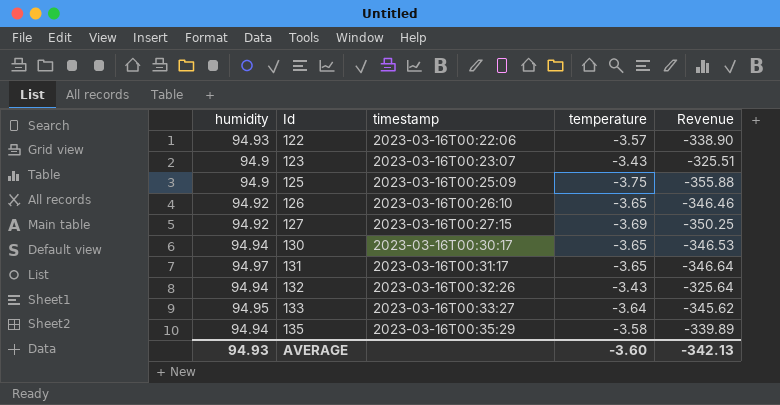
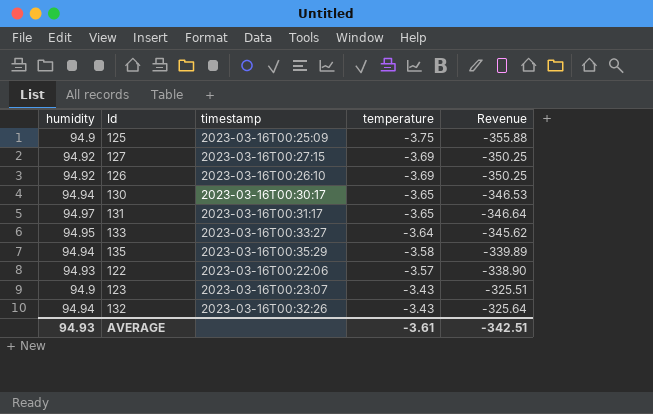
row order: Id ascending -> temperature ascending
126 | temperature: -3.65 -> -3.69
126 | Revenue: -346.46 -> -350.25
AVERAGE | temperature: -3.60 -> -3.61
AVERAGE | Revenue: -342.13 -> -342.51

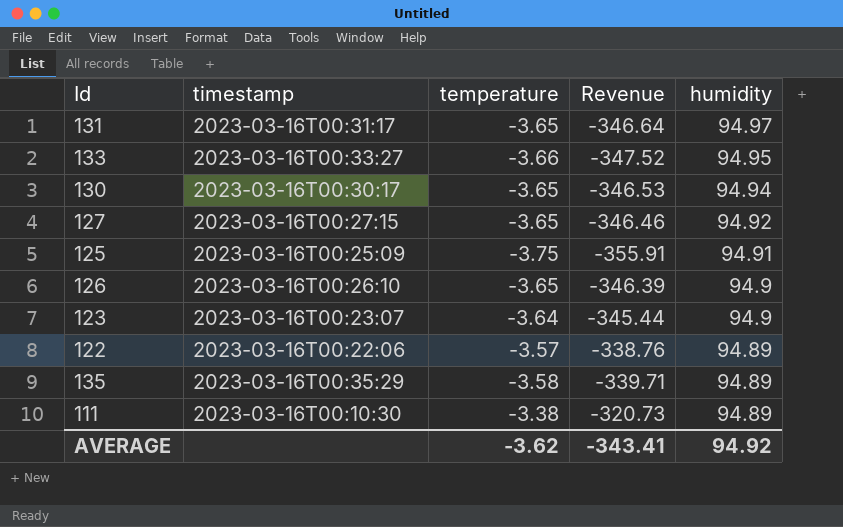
row order: temperature ascending -> humidity descending
column humidity | position: 1 -> 5
row 132: 94.94 | 2023-03-16T00:32:26 | -3.43 | -325.64 -> none
133 | temperature: -3.64 -> -3.66
133 | Revenue: -345.62 -> -347.52
127 | temperature: -3.69 -> -3.65
127 | Revenue: -350.25 -> -346.46
125 | Revenue: -355.88 -> -355.91
125 | humidity: 94.9 -> 94.91
126 | temperature: -3.69 -> -3.65
126 | Revenue: -350.25 -> -346.39
126 | humidity: 94.92 -> 94.9
123 | temperature: -3.43 -> -3.64
123 | Revenue: -325.51 -> -345.44
122 | Revenue: -338.90 -> -338.76
122 | humidity: 94.93 -> 94.89
135 | Revenue: -339.89 -> -339.71
135 | humidity: 94.94 -> 94.89
row 111: none -> 2023-03-16T00:10:30 | -3.38 | -320.73 | 94.89
AVERAGE | temperature: -3.61 -> -3.62
AVERAGE | Revenue: -342.51 -> -343.41
AVERAGE | humidity: 94.93 -> 94.92

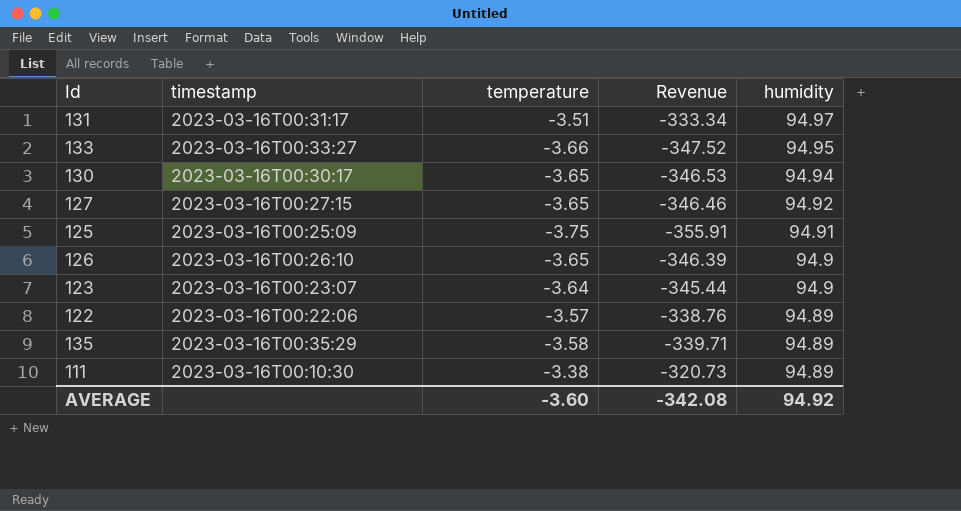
131 | temperature: -3.65 -> -3.51
131 | Revenue: -346.64 -> -333.34
AVERAGE | temperature: -3.62 -> -3.60
AVERAGE | Revenue: -343.41 -> -342.08

